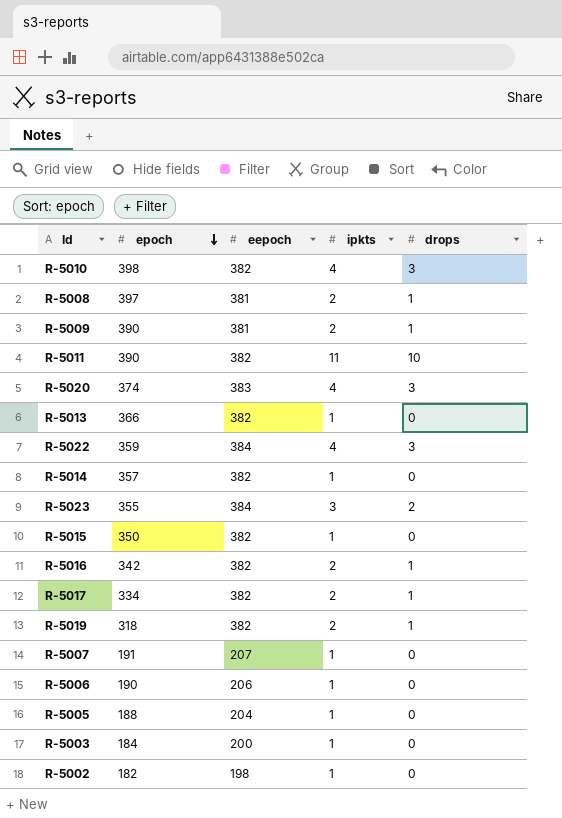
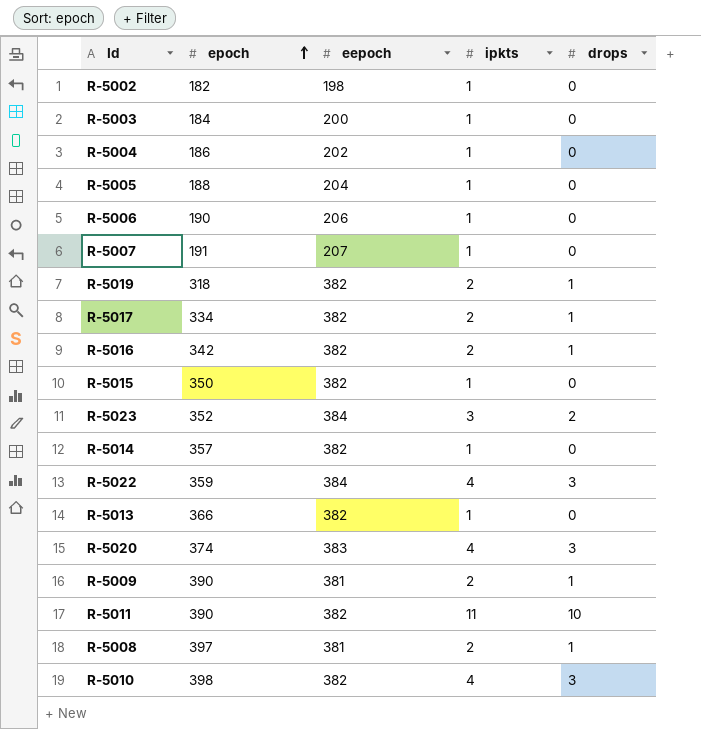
row order: epoch descending -> epoch ascending
row R-5004: none -> 186 | 202 | 1 | 0
R-5023 | epoch: 355 -> 352

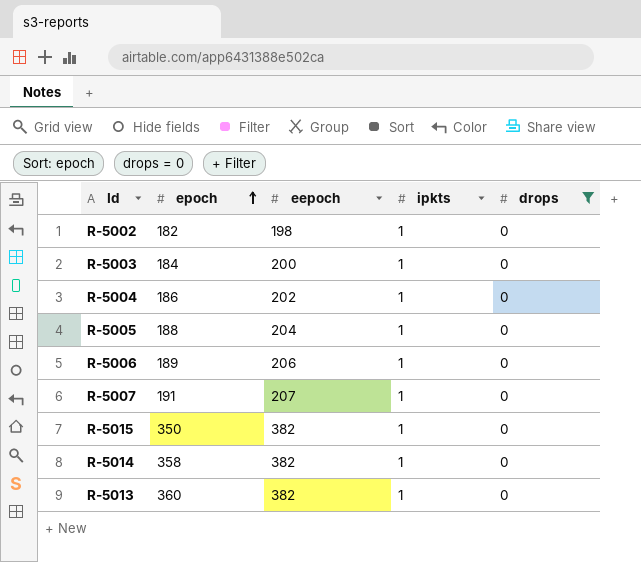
filter: none -> drops = 0
R-5006 | epoch: 190 -> 189
R-5014 | epoch: 357 -> 358
R-5013 | epoch: 366 -> 360

